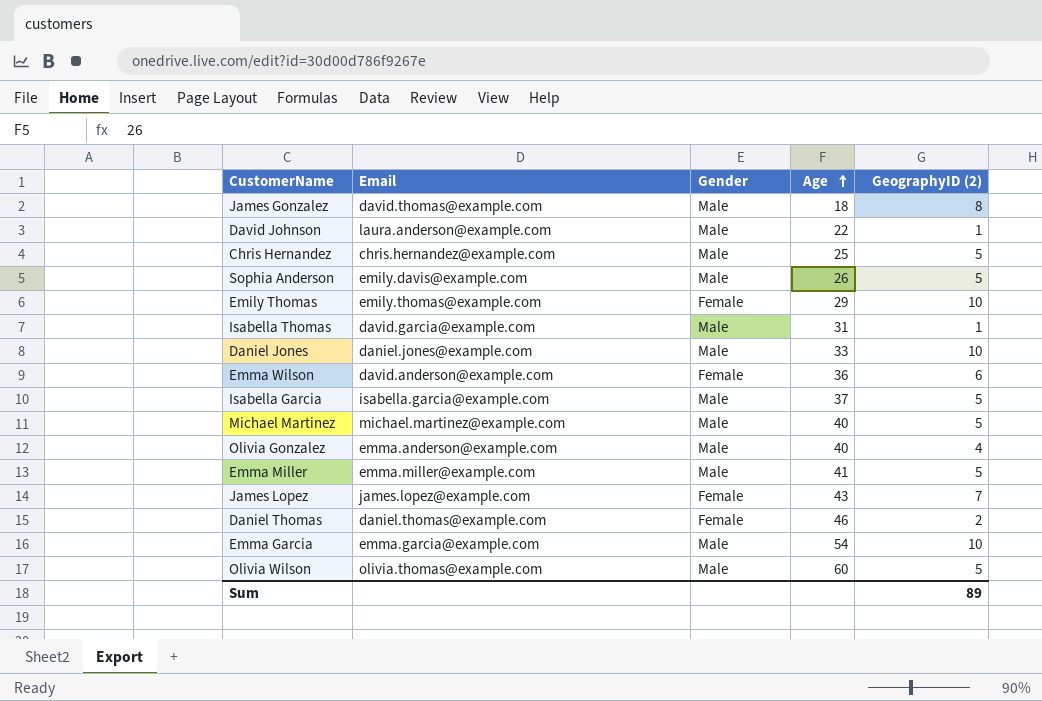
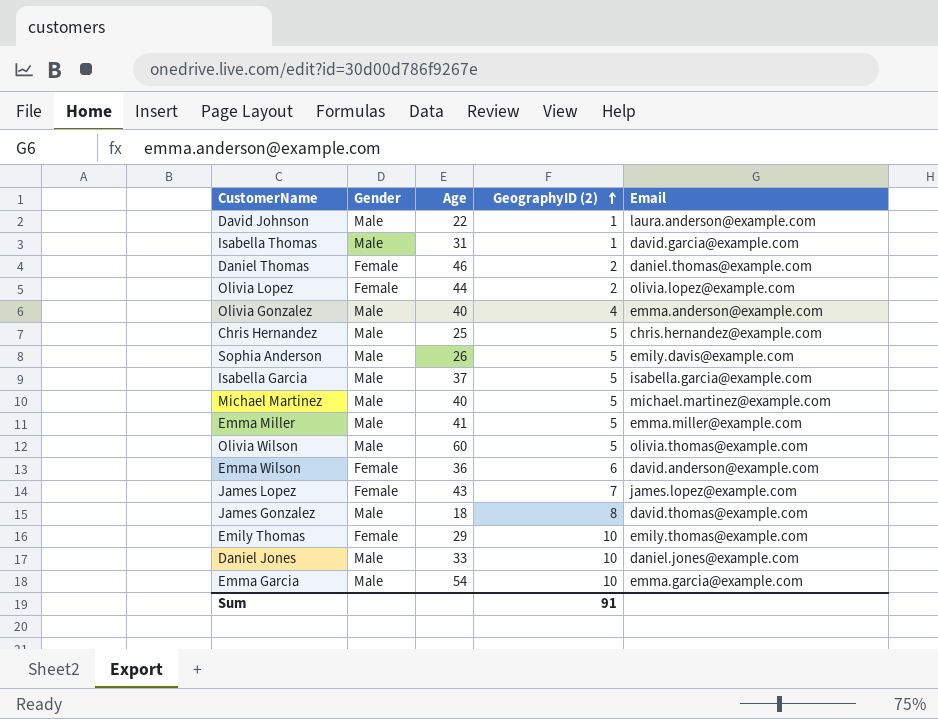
row order: Age ascending -> GeographyID (2) ascending
column Email | position: 2 -> 5
row Olivia Lopez: none -> Female | 44 | 2 | olivia.lopez@example.com
Sum | GeographyID (2): 89 -> 91

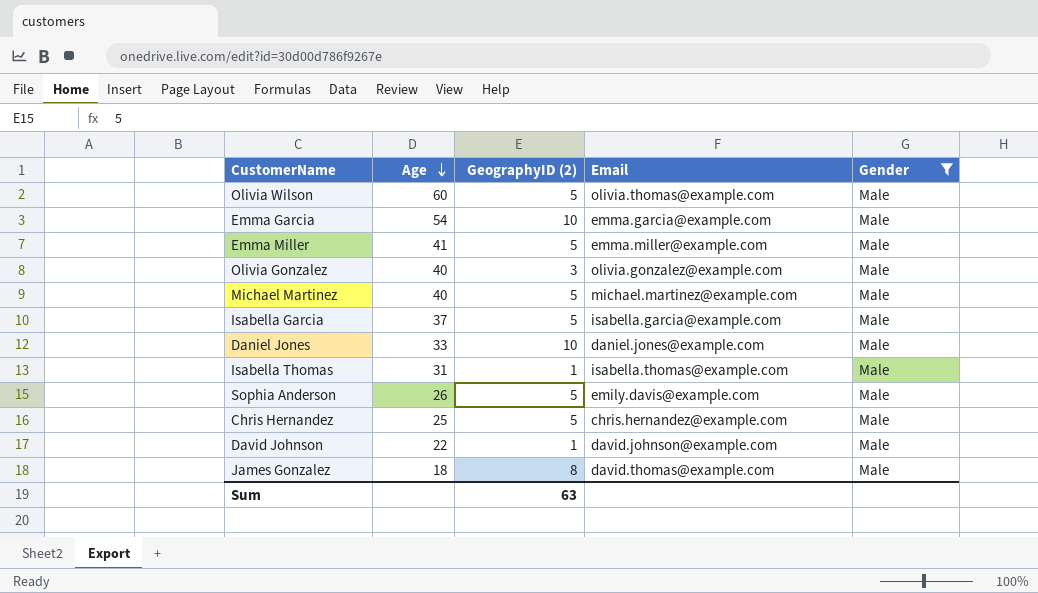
filter: none -> Gender = Male
row order: GeographyID (2) ascending -> Age descending
column Gender | position: 2 -> 5
Olivia Gonzalez | GeographyID (2): 4 -> 3
Olivia Gonzalez | Email: emma.anderson@example.com -> olivia.gonzalez@example.com
Isabella Thomas | Email: david.garcia@example.com -> isabella.thomas@example.com
David Johnson | Email: laura.anderson@example.com -> david.johnson@example.com
Sum | GeographyID (2): 91 -> 63

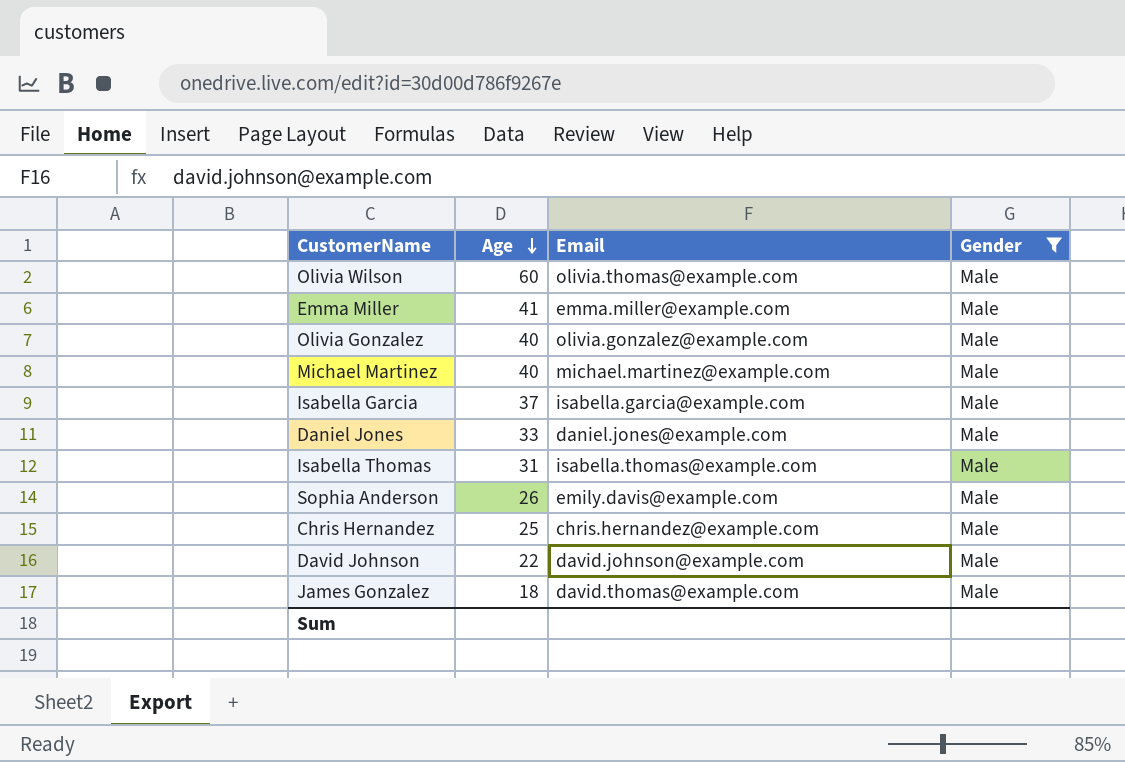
column GeographyID (2) | position: 3 -> none
row Emma Garcia: 54 | 10 | emma.garcia@example.com | Male -> none

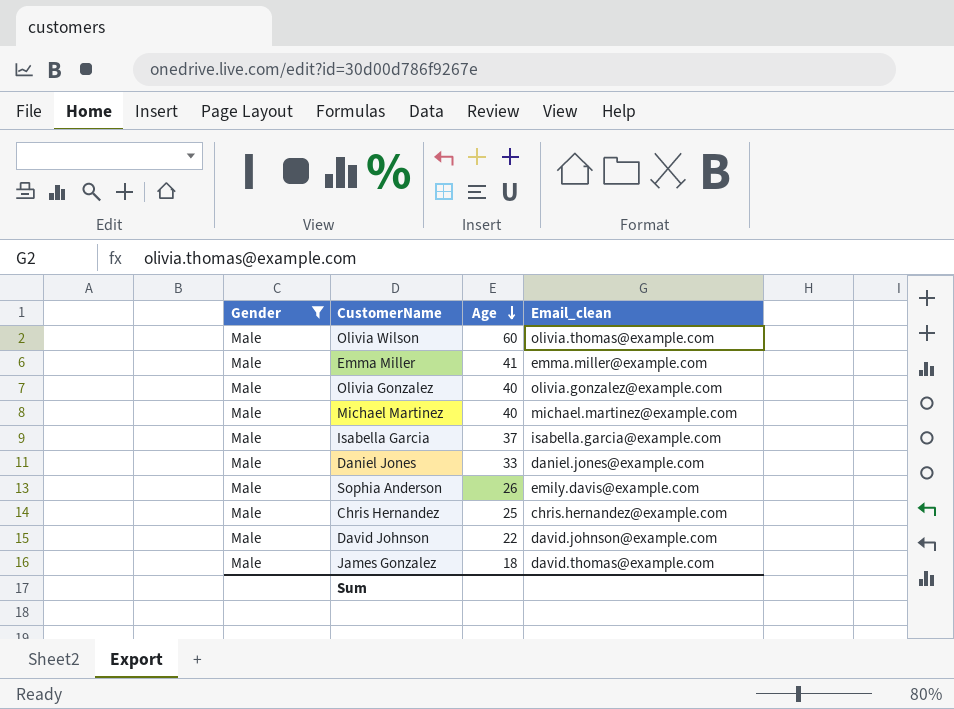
column Gender | position: 4 -> 1
column name: Email -> Email_clean
row Isabella Thomas: 31 | isabella.thomas@example.com | Male -> none

